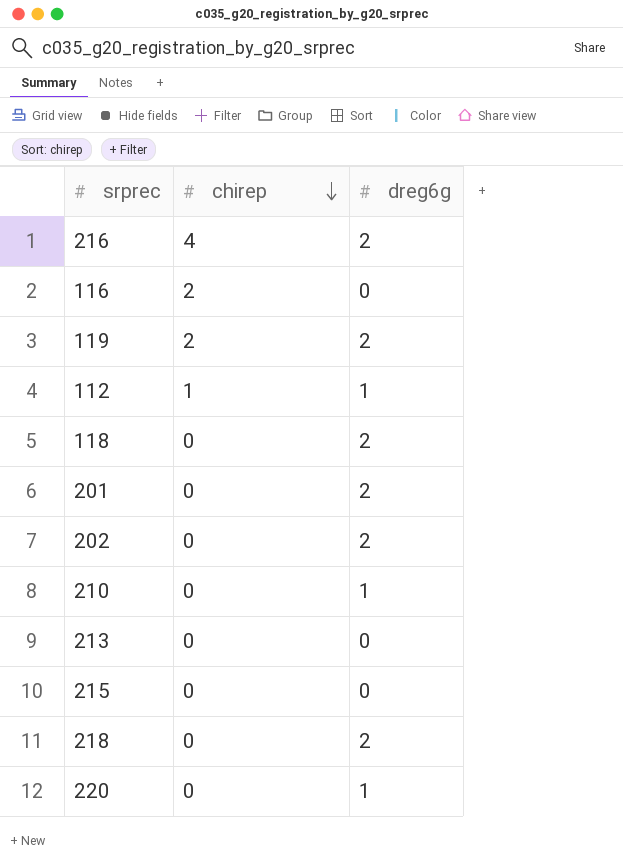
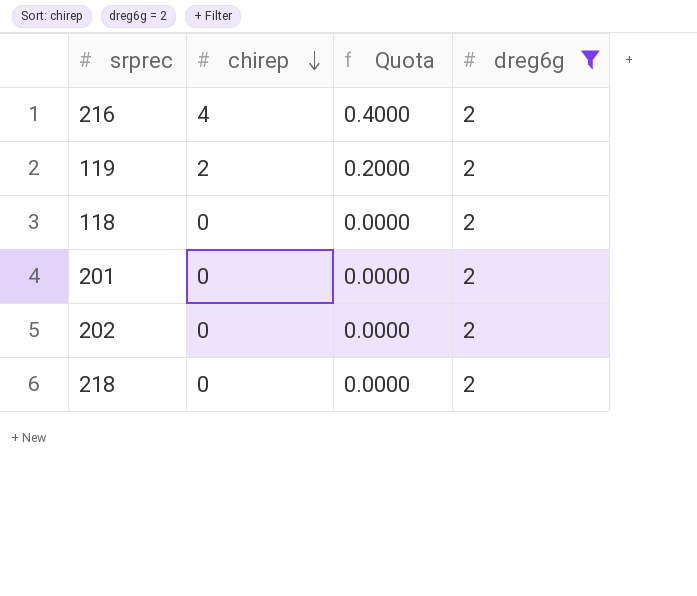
filter: none -> dreg6g = 2
column Quota | formula: none -> [chirep] * 0.1

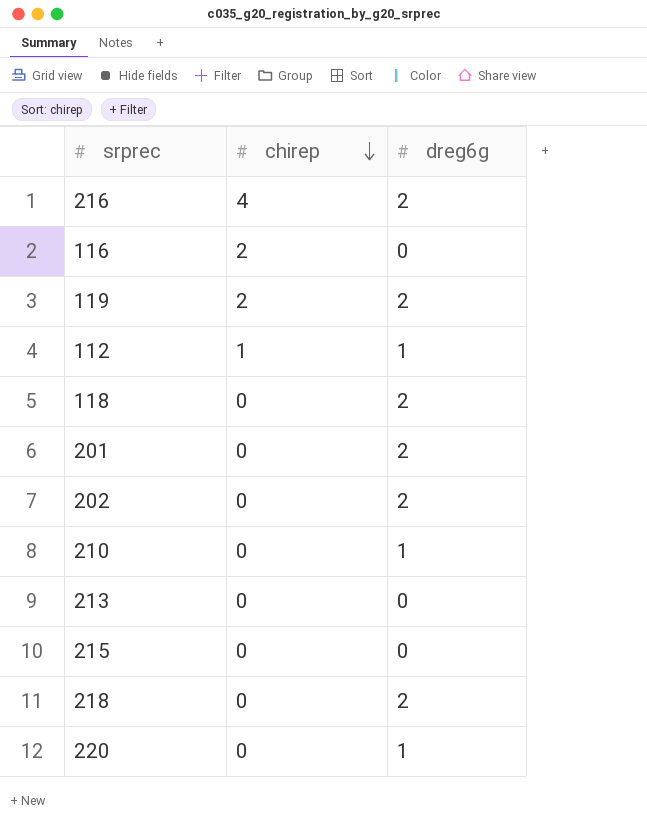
filter: dreg6g = 2 -> none
column Quota | formula: [chirep] * 0.1 -> none

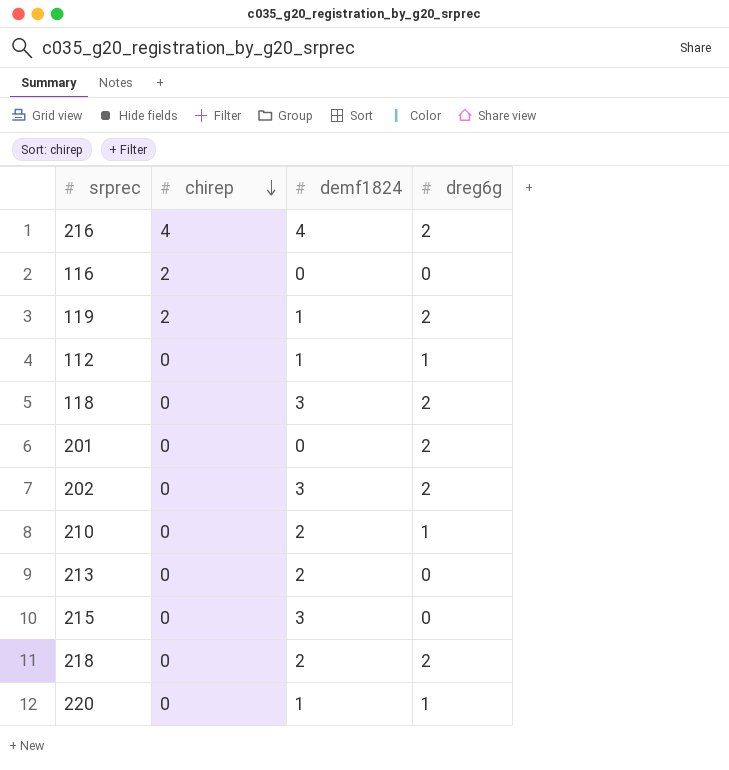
column demf1824 | position: none -> 3
112 | chirep: 1 -> 0

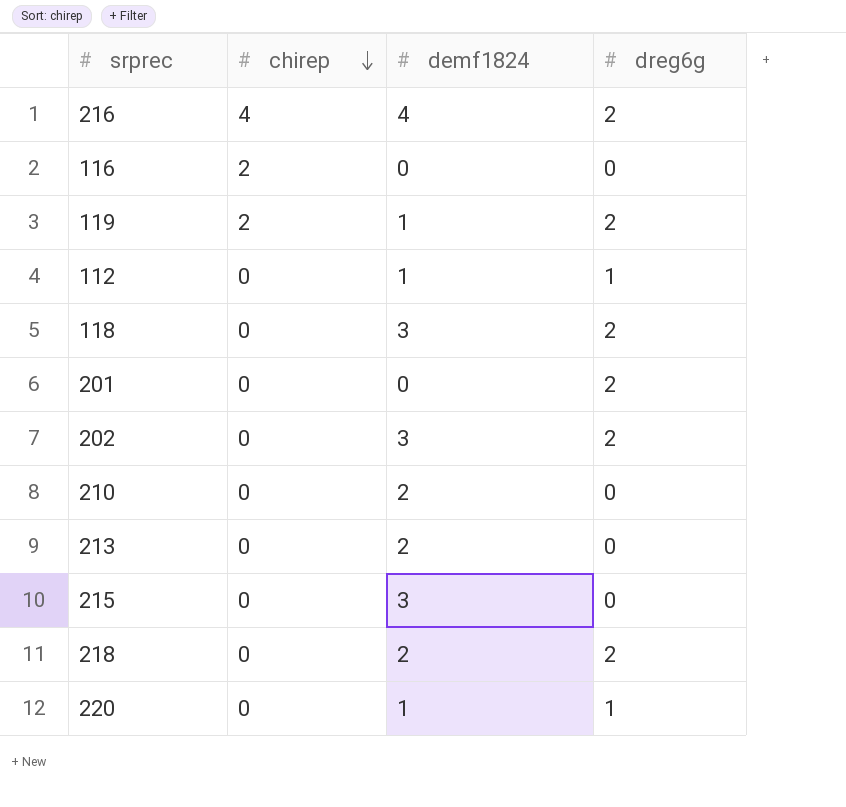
210 | dreg6g: 1 -> 0

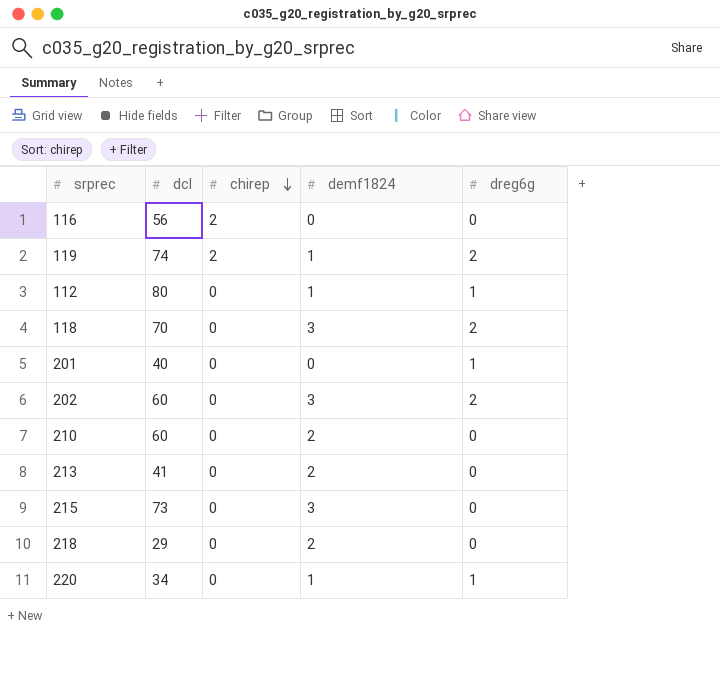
column dcl | position: none -> 2
row 216: 4 | 4 | 2 -> none
201 | dreg6g: 2 -> 1
218 | dreg6g: 2 -> 0

